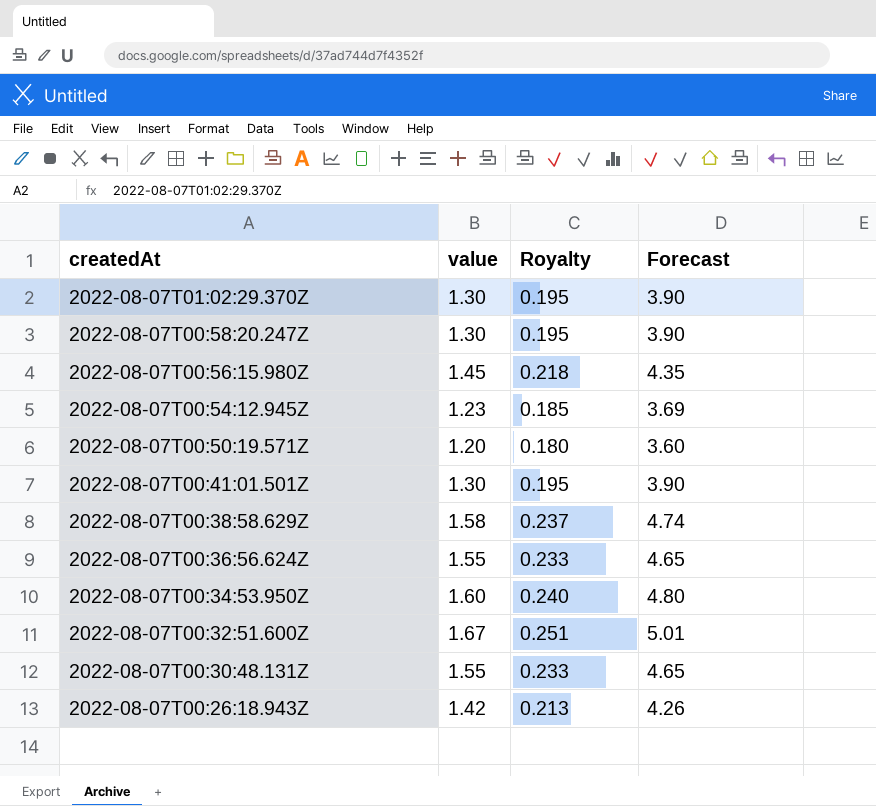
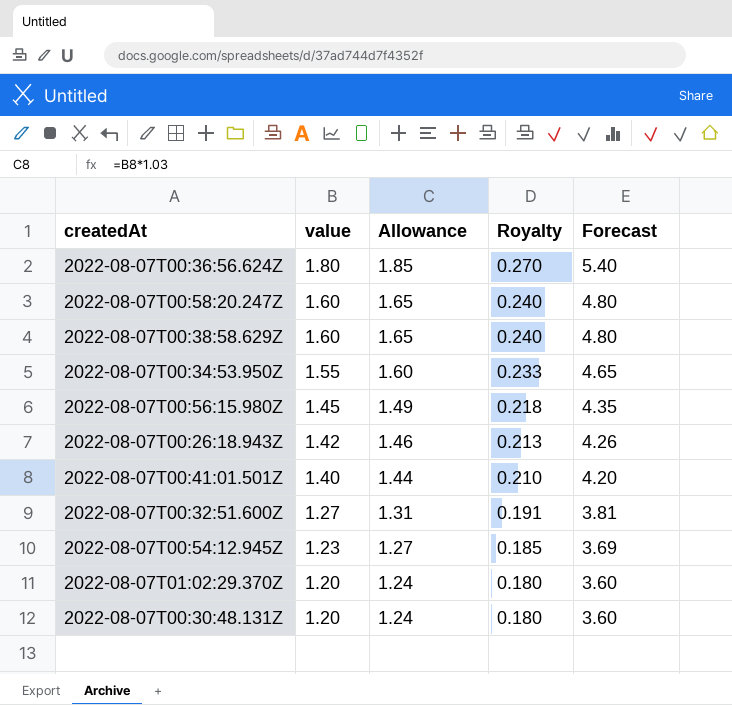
row order: createdAt descending -> value descending
column Allowance | formula: none -> [value] * 1.03
row 2022-08-07T00:50:19.571Z: 1.20 | 0.180 | 3.60 -> none
2022-08-07T00:36:56.624Z | value: 1.55 -> 1.80
2022-08-07T00:36:56.624Z | Royalty: 0.233 -> 0.270
2022-08-07T00:36:56.624Z | Forecast: 4.65 -> 5.40
2022-08-07T00:58:20.247Z | value: 1.30 -> 1.60
2022-08-07T00:58:20.247Z | Royalty: 0.195 -> 0.240
2022-08-07T00:58:20.247Z | Forecast: 3.90 -> 4.80
2022-08-07T00:38:58.629Z | value: 1.58 -> 1.60
2022-08-07T00:38:58.629Z | Royalty: 0.237 -> 0.240
2022-08-07T00:38:58.629Z | Forecast: 4.74 -> 4.80
2022-08-07T00:34:53.950Z | value: 1.60 -> 1.55
2022-08-07T00:34:53.950Z | Royalty: 0.240 -> 0.233
2022-08-07T00:34:53.950Z | Forecast: 4.80 -> 4.65
2022-08-07T00:41:01.501Z | value: 1.30 -> 1.40
2022-08-07T00:41:01.501Z | Royalty: 0.195 -> 0.210
2022-08-07T00:41:01.501Z | Forecast: 3.90 -> 4.20
2022-08-07T00:32:51.600Z | value: 1.67 -> 1.27
2022-08-07T00:32:51.600Z | Royalty: 0.251 -> 0.191
2022-08-07T00:32:51.600Z | Forecast: 5.01 -> 3.81
2022-08-07T01:02:29.370Z | value: 1.30 -> 1.20
2022-08-07T01:02:29.370Z | Royalty: 0.195 -> 0.180
2022-08-07T01:02:29.370Z | Forecast: 3.90 -> 3.60
2022-08-07T00:30:48.131Z | value: 1.55 -> 1.20
2022-08-07T00:30:48.131Z | Royalty: 0.233 -> 0.180
2022-08-07T00:30:48.131Z | Forecast: 4.65 -> 3.60

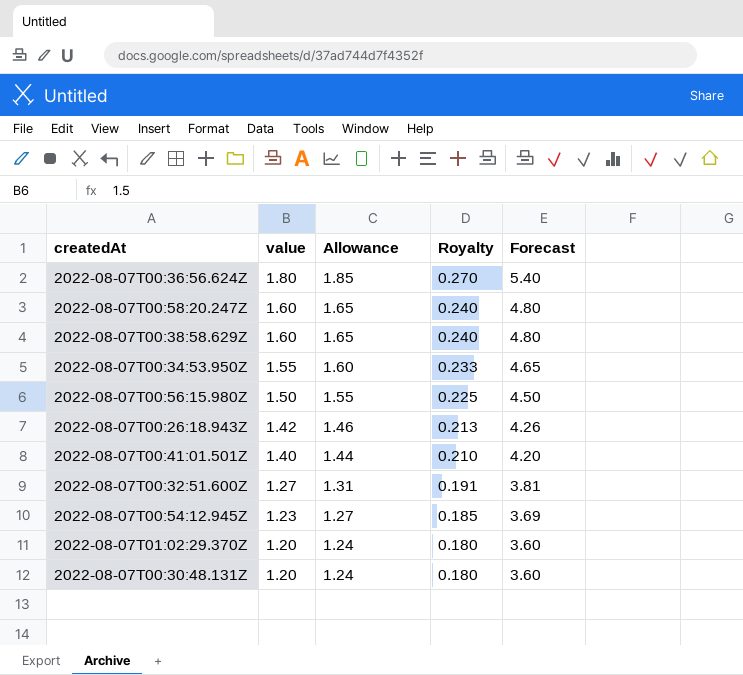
2022-08-07T00:56:15.980Z | value: 1.45 -> 1.50
2022-08-07T00:56:15.980Z | Allowance: 1.49 -> 1.55
2022-08-07T00:56:15.980Z | Royalty: 0.218 -> 0.225
2022-08-07T00:56:15.980Z | Forecast: 4.35 -> 4.50

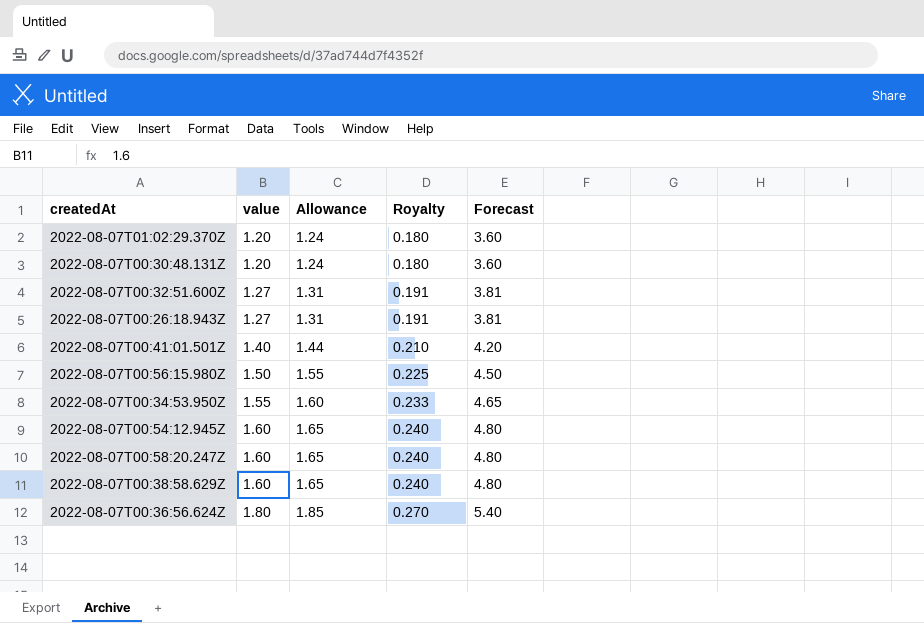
row order: value descending -> value ascending
2022-08-07T00:26:18.943Z | value: 1.42 -> 1.27
2022-08-07T00:26:18.943Z | Allowance: 1.46 -> 1.31
2022-08-07T00:26:18.943Z | Royalty: 0.213 -> 0.191
2022-08-07T00:26:18.943Z | Forecast: 4.26 -> 3.81
2022-08-07T00:54:12.945Z | value: 1.23 -> 1.60
2022-08-07T00:54:12.945Z | Allowance: 1.27 -> 1.65
2022-08-07T00:54:12.945Z | Royalty: 0.185 -> 0.240
2022-08-07T00:54:12.945Z | Forecast: 3.69 -> 4.80

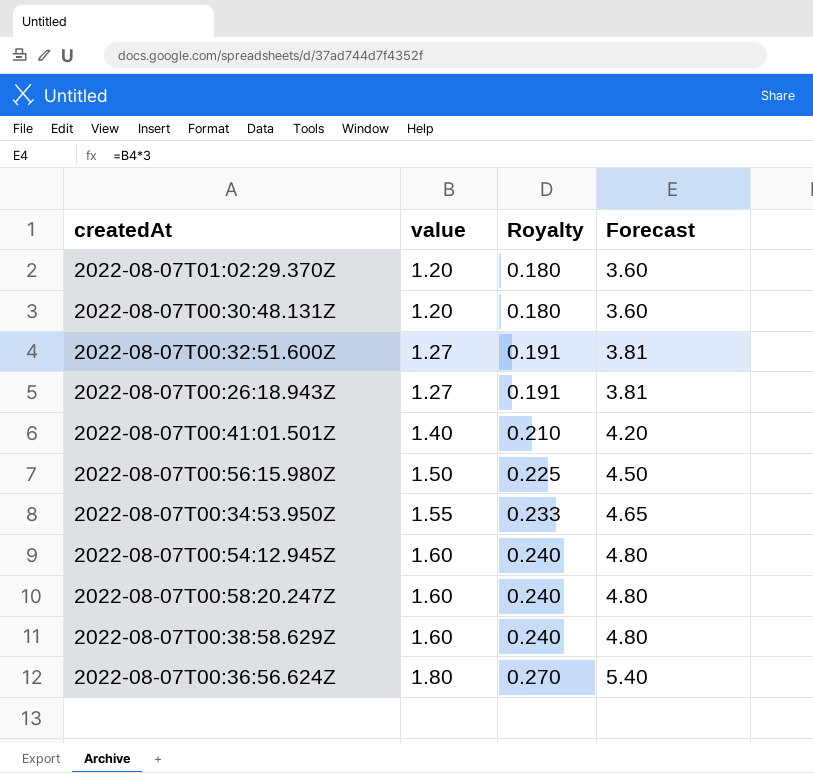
column Allowance | formula: [value] * 1.03 -> none

